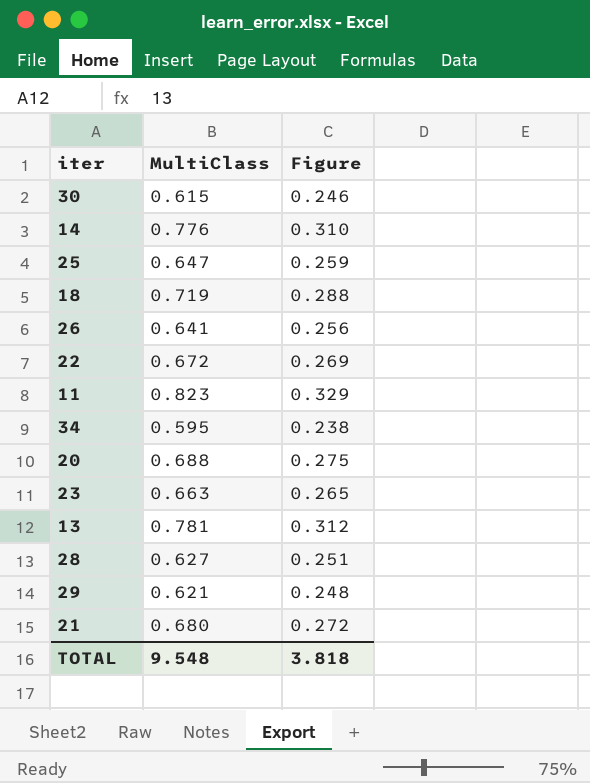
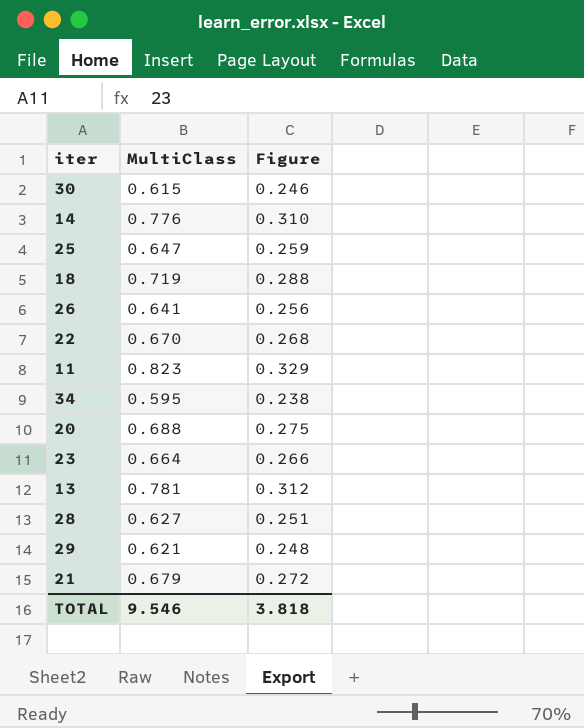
22 | MultiClass: 0.672 -> 0.670
22 | Figure: 0.269 -> 0.268
23 | MultiClass: 0.663 -> 0.664
23 | Figure: 0.265 -> 0.266
21 | MultiClass: 0.680 -> 0.679
TOTAL | MultiClass: 9.548 -> 9.546

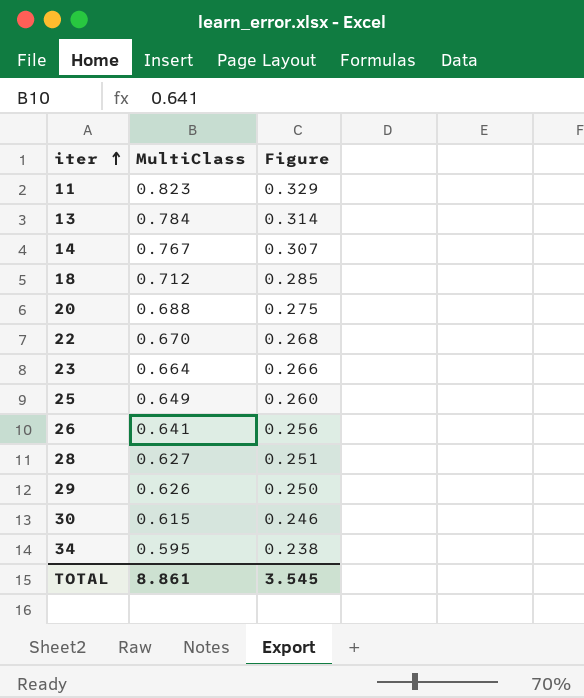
row order: none -> iter ascending
row 21: 0.679 | 0.272 -> none
13 | MultiClass: 0.781 -> 0.784
13 | Figure: 0.312 -> 0.314
14 | MultiClass: 0.776 -> 0.767
14 | Figure: 0.310 -> 0.307
18 | MultiClass: 0.719 -> 0.712
18 | Figure: 0.288 -> 0.285
25 | MultiClass: 0.647 -> 0.649
25 | Figure: 0.259 -> 0.260
29 | MultiClass: 0.621 -> 0.626
29 | Figure: 0.248 -> 0.250
TOTAL | MultiClass: 9.546 -> 8.861
TOTAL | Figure: 3.818 -> 3.545

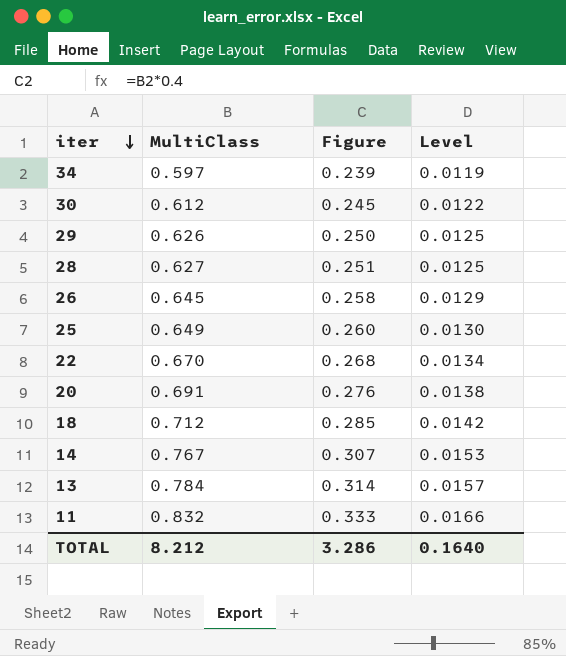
row order: iter ascending -> iter descending
column Level | formula: none -> [MultiClass] * 0.02
row 23: 0.664 | 0.266 -> none
34 | MultiClass: 0.595 -> 0.597
34 | Figure: 0.238 -> 0.239
30 | MultiClass: 0.615 -> 0.612
30 | Figure: 0.246 -> 0.245
26 | MultiClass: 0.641 -> 0.645
26 | Figure: 0.256 -> 0.258
20 | MultiClass: 0.688 -> 0.691
20 | Figure: 0.275 -> 0.276
11 | MultiClass: 0.823 -> 0.832
11 | Figure: 0.329 -> 0.333
TOTAL | MultiClass: 8.861 -> 8.212
TOTAL | Figure: 3.545 -> 3.286

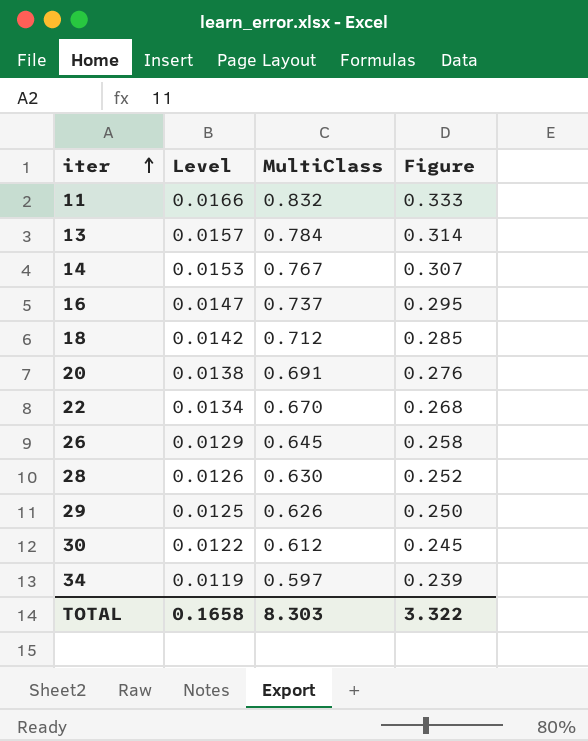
row order: iter descending -> iter ascending
column Level | position: 4 -> 2
row 25: 0.649 | 0.260 | 0.0130 -> none
row 16: none -> 0.0147 | 0.737 | 0.295
28 | Level: 0.0125 -> 0.0126
28 | MultiClass: 0.627 -> 0.630
28 | Figure: 0.251 -> 0.252
TOTAL | Level: 0.1640 -> 0.1658
TOTAL | MultiClass: 8.212 -> 8.303
TOTAL | Figure: 3.286 -> 3.322

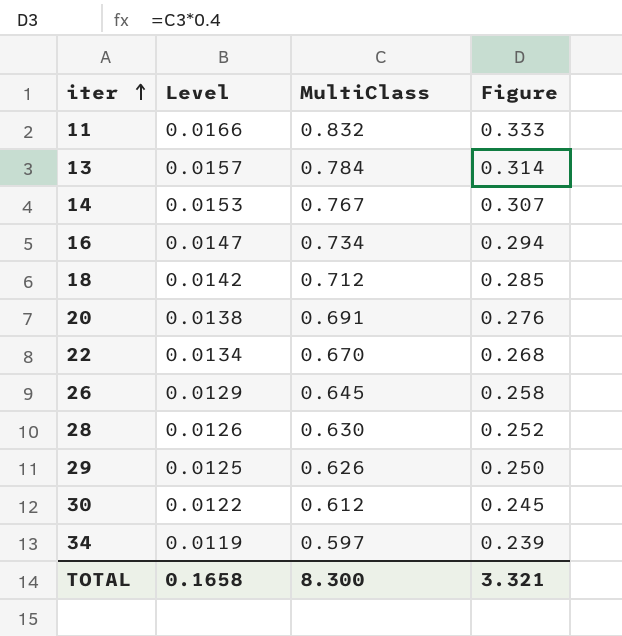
16 | MultiClass: 0.737 -> 0.734
16 | Figure: 0.295 -> 0.294
TOTAL | MultiClass: 8.303 -> 8.300
TOTAL | Figure: 3.322 -> 3.321

